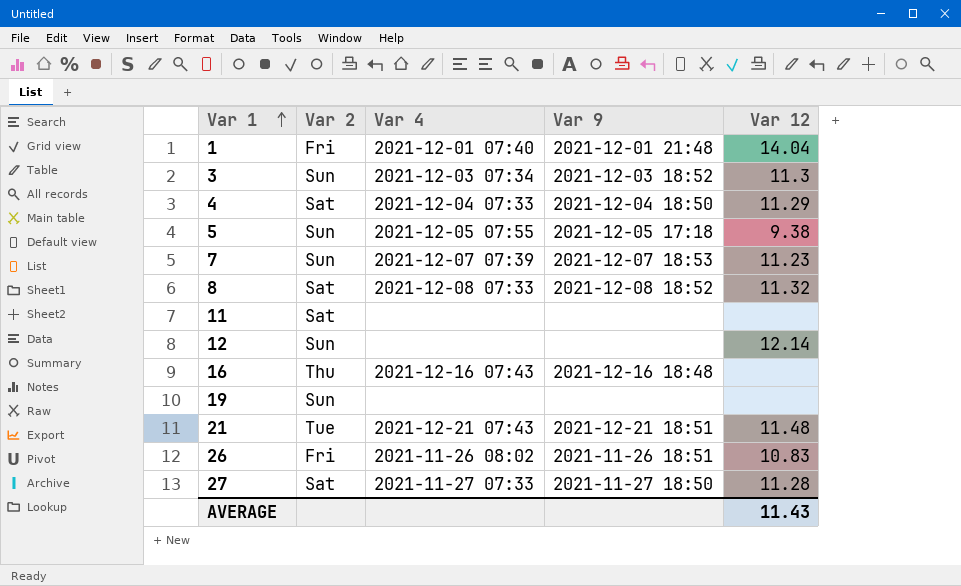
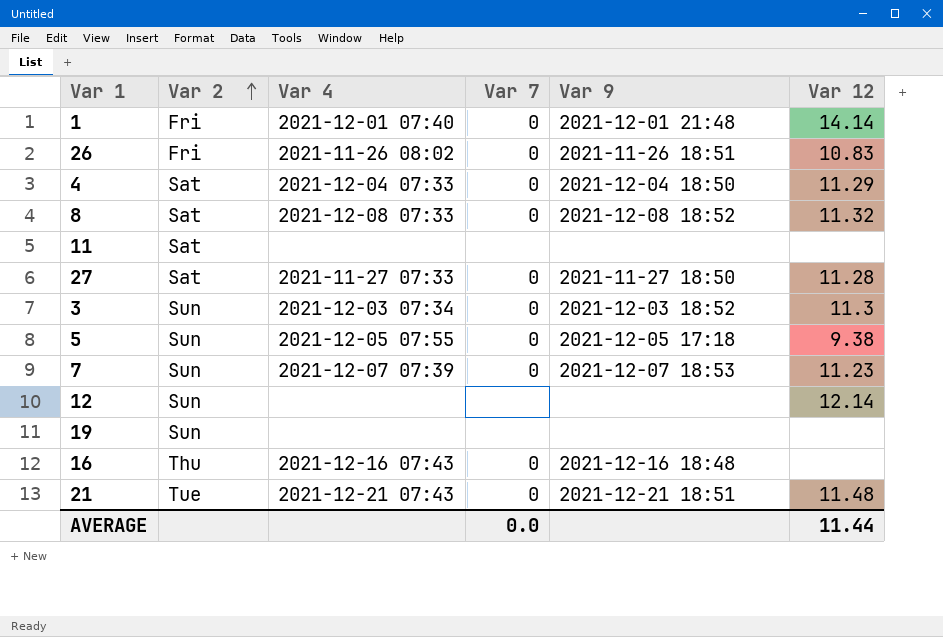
row order: Var 1 ascending -> Var 2 ascending
column Var 7 | position: none -> 4
1 | Var 12: 14.04 -> 14.14
AVERAGE | Var 12: 11.43 -> 11.44

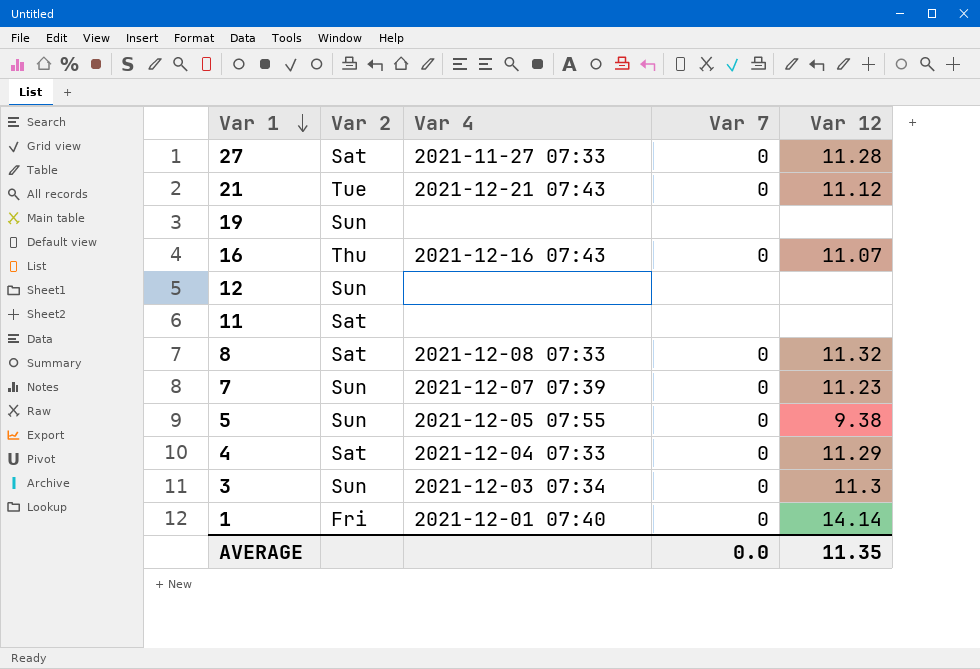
row order: Var 2 ascending -> Var 1 descending
column Var 9 | position: 5 -> none
row 26: Fri | 2021-11-26 08:02 | 0 | 2021-11-26 18:51 | 10.83 -> none
21 | Var 12: 11.48 -> 11.12
16 | Var 12: none -> 11.07
12 | Var 12: 12.14 -> none
AVERAGE | Var 12: 11.44 -> 11.35

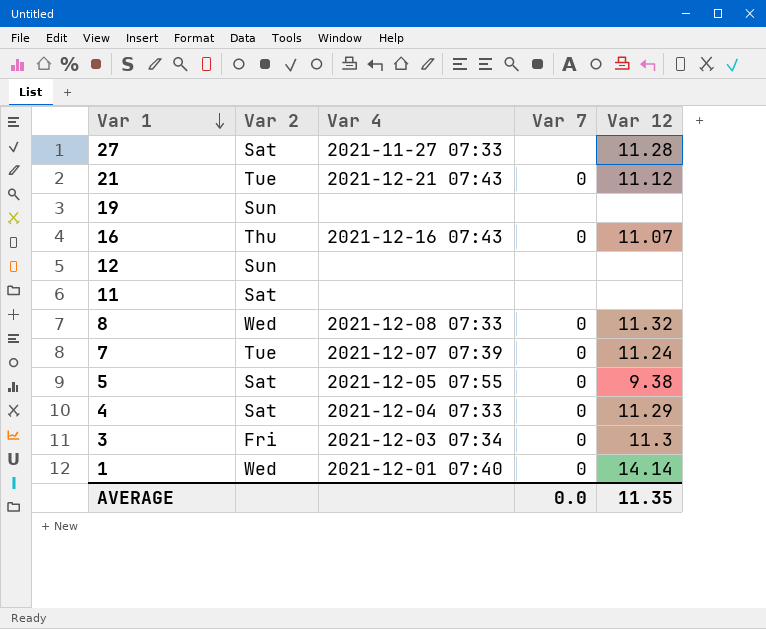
27 | Var 7: 0 -> none
8 | Var 2: Sat -> Wed
7 | Var 2: Sun -> Tue
7 | Var 12: 11.23 -> 11.24
5 | Var 2: Sun -> Sat
3 | Var 2: Sun -> Fri
1 | Var 2: Fri -> Wed

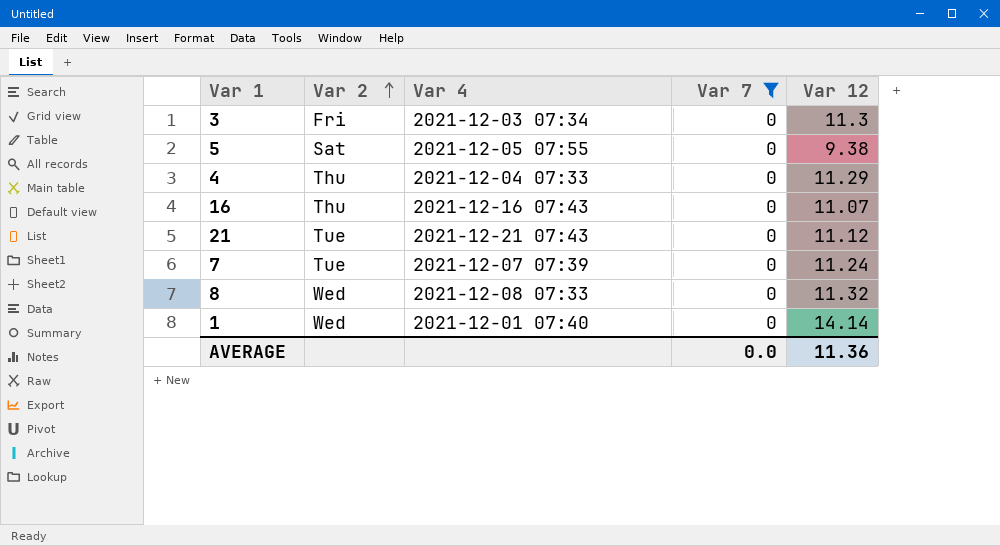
filter: none -> Var 7 = 0
row order: Var 1 descending -> Var 2 ascending
4 | Var 2: Sat -> Thu
AVERAGE | Var 12: 11.35 -> 11.36

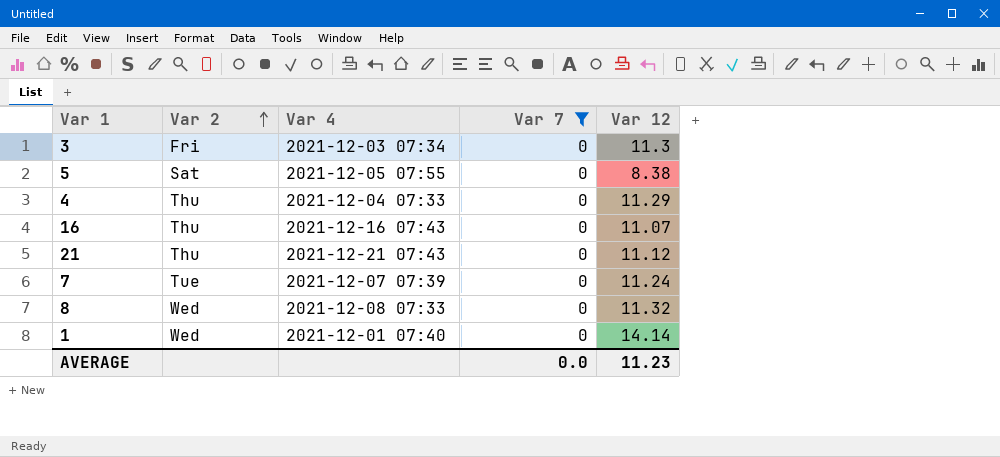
5 | Var 12: 9.38 -> 8.38
21 | Var 2: Tue -> Thu
AVERAGE | Var 12: 11.36 -> 11.23

